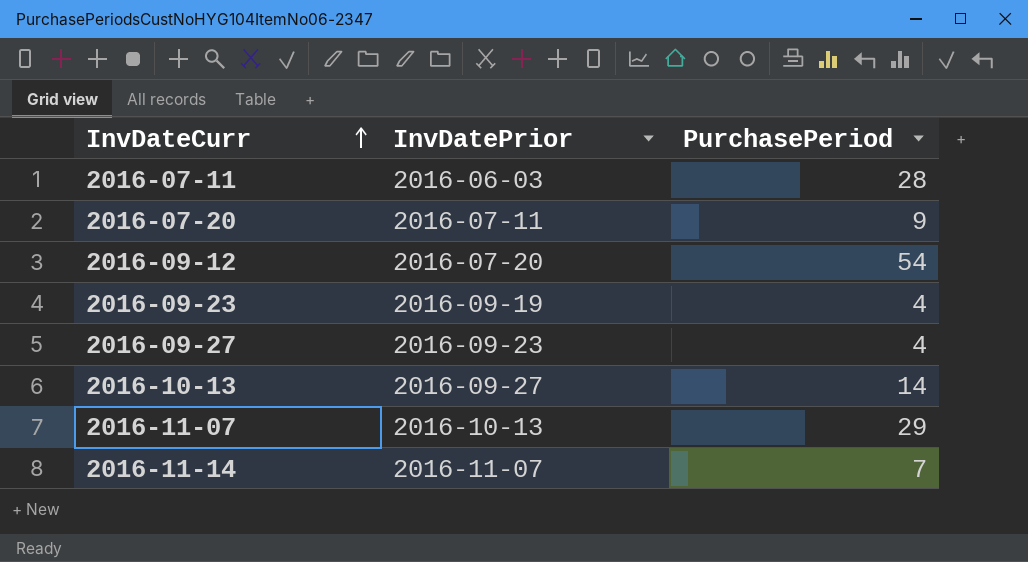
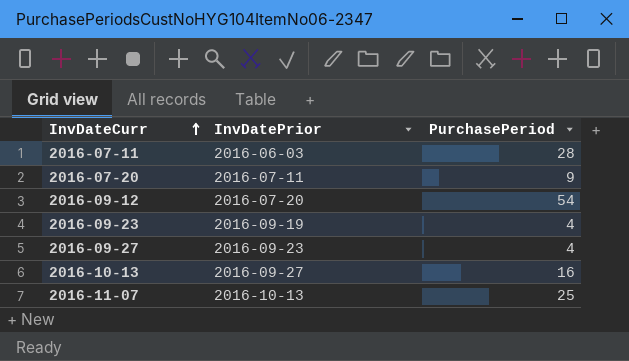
row 2016-11-14: 2016-11-07 | 7 -> none
2016-10-13 | PurchasePeriod: 14 -> 16
2016-11-07 | PurchasePeriod: 29 -> 25

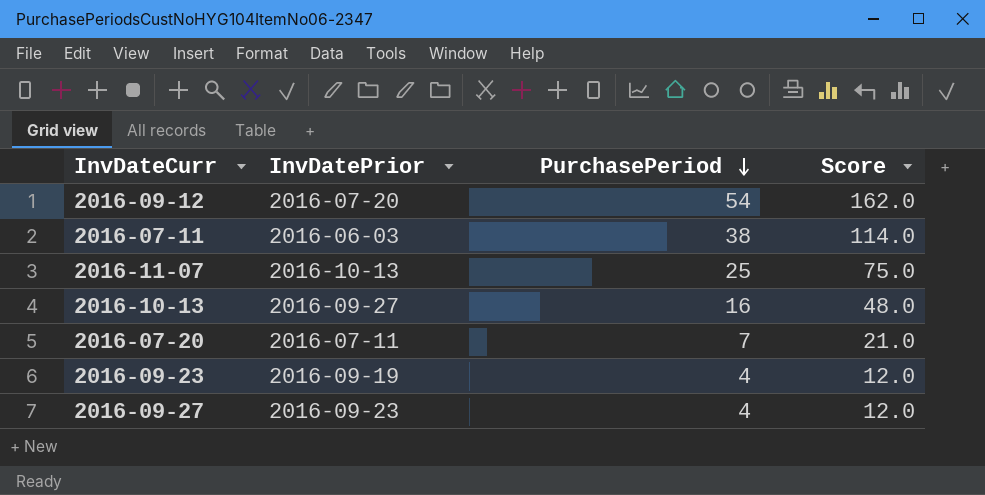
row order: InvDateCurr ascending -> PurchasePeriod descending
column Score | formula: none -> [PurchasePeriod] * 3
2016-07-11 | PurchasePeriod: 28 -> 38
2016-07-20 | PurchasePeriod: 9 -> 7

